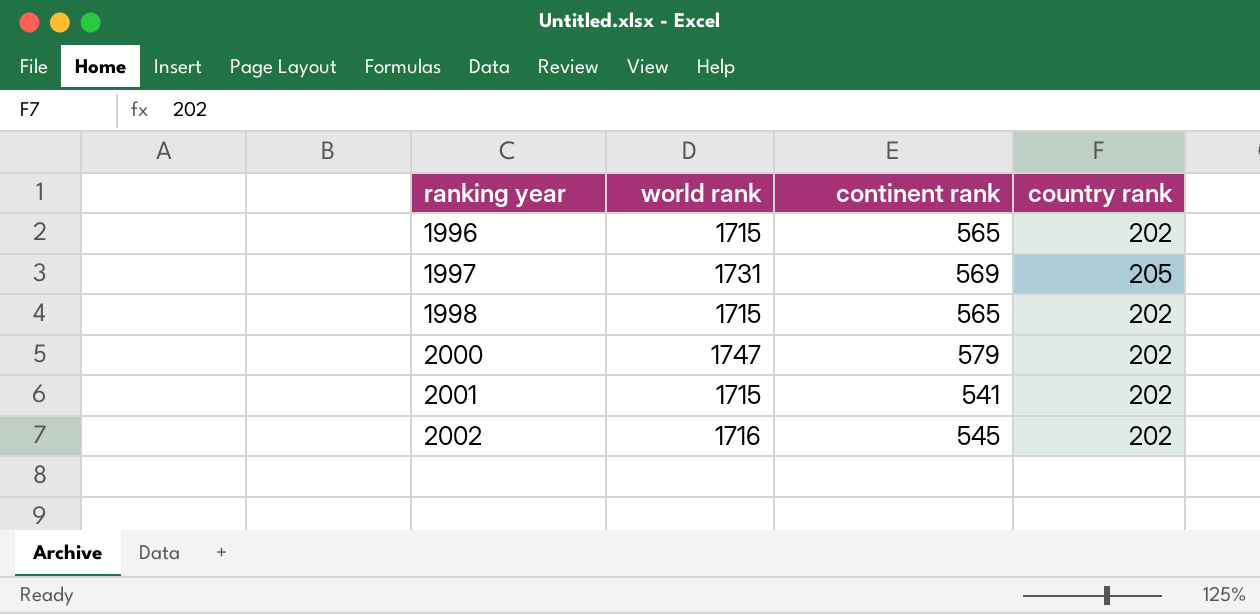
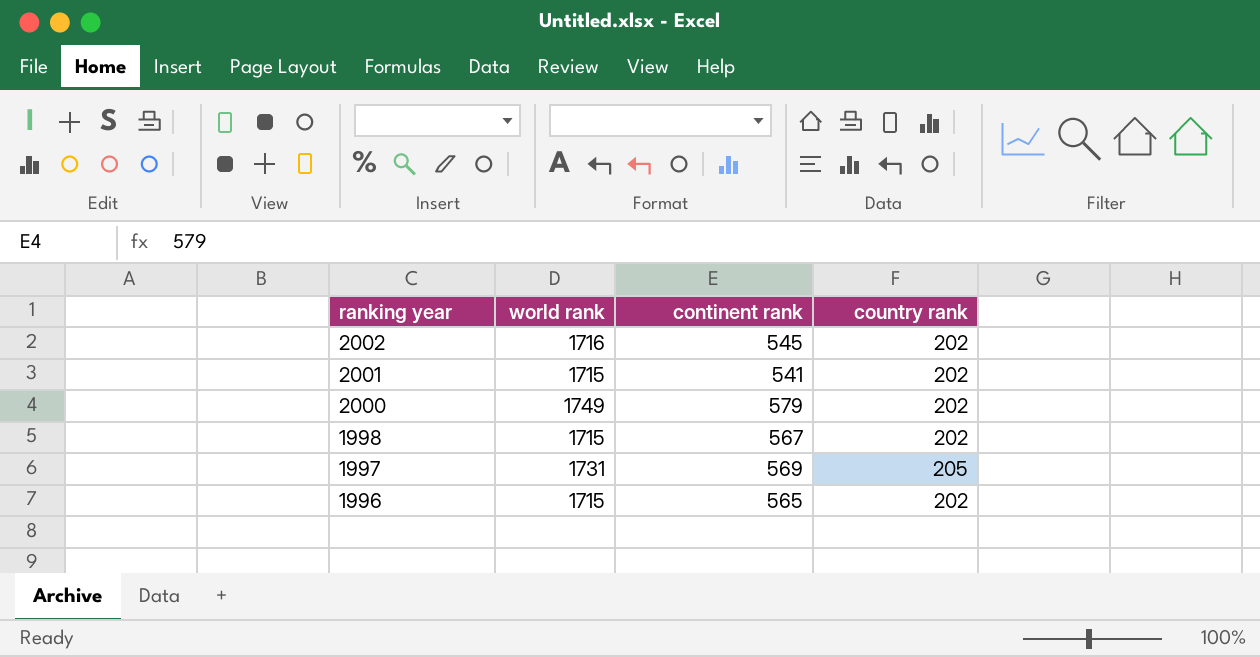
row order: ranking year ascending -> ranking year descending
2000 | world rank: 1747 -> 1749
1998 | continent rank: 565 -> 567

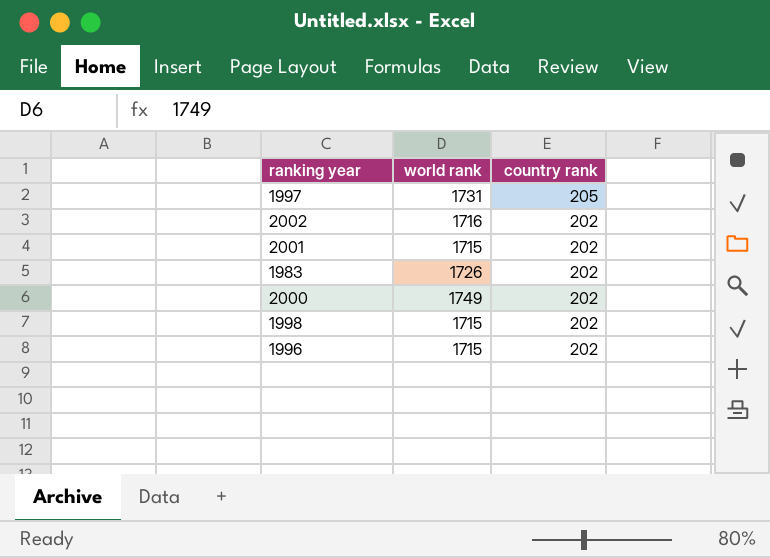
row order: ranking year descending -> country rank descending
column continent rank | position: 3 -> none
row 1983: none -> 1726 | 202

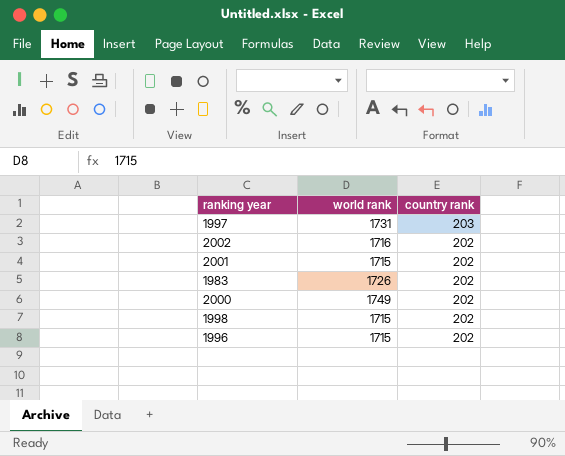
1997 | country rank: 205 -> 203

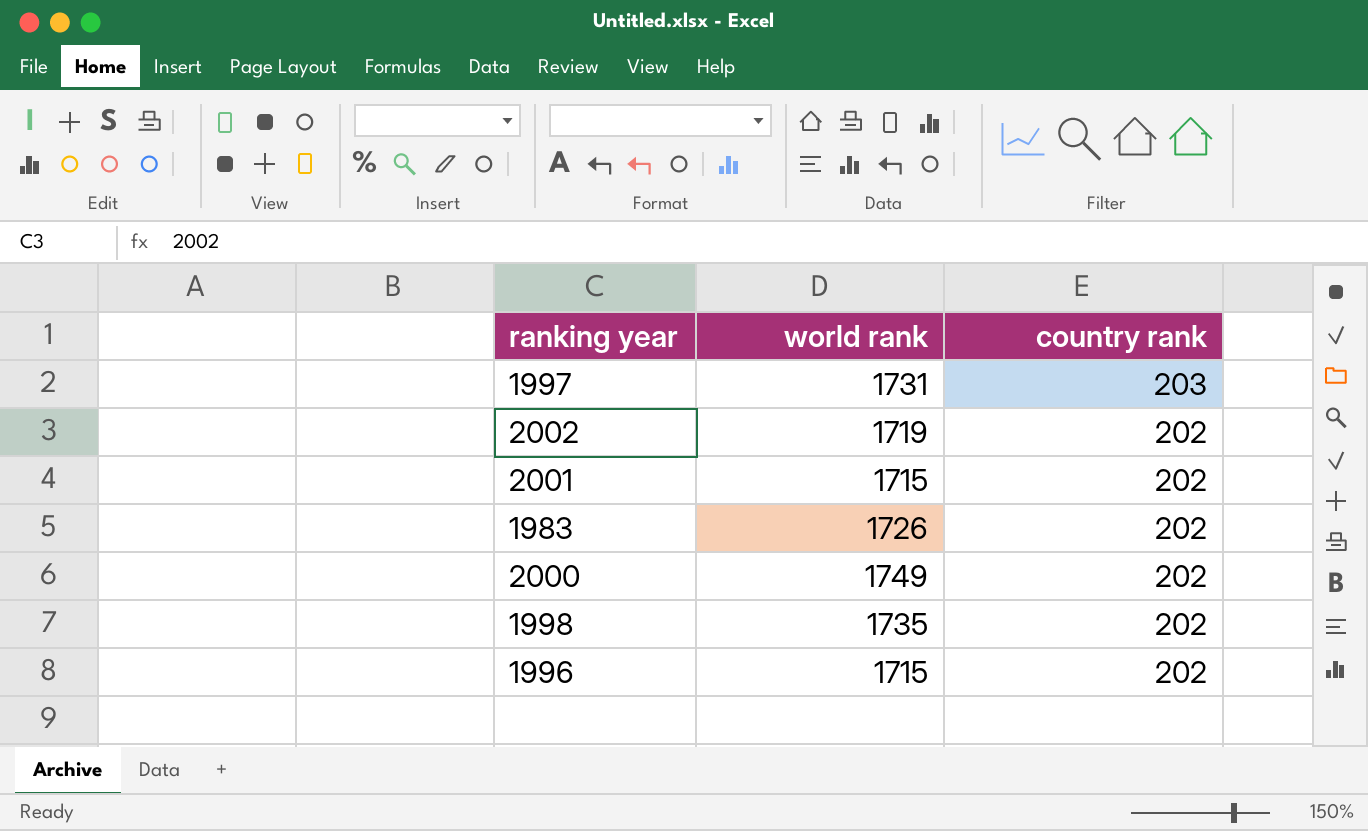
2002 | world rank: 1716 -> 1719
1998 | world rank: 1715 -> 1735

